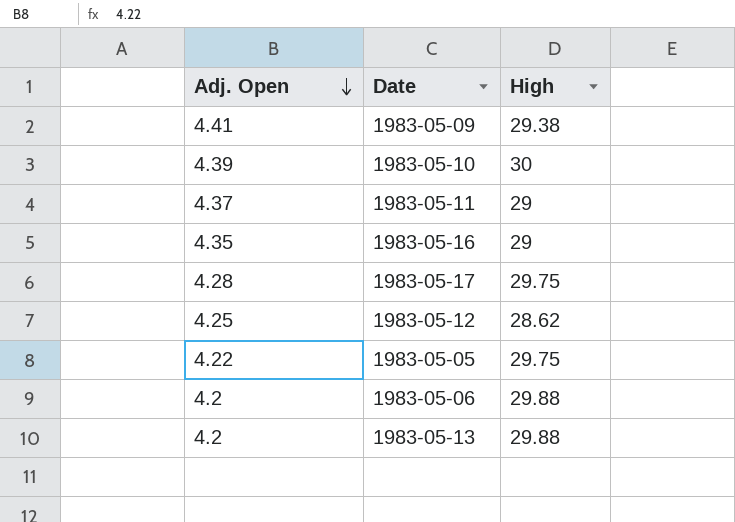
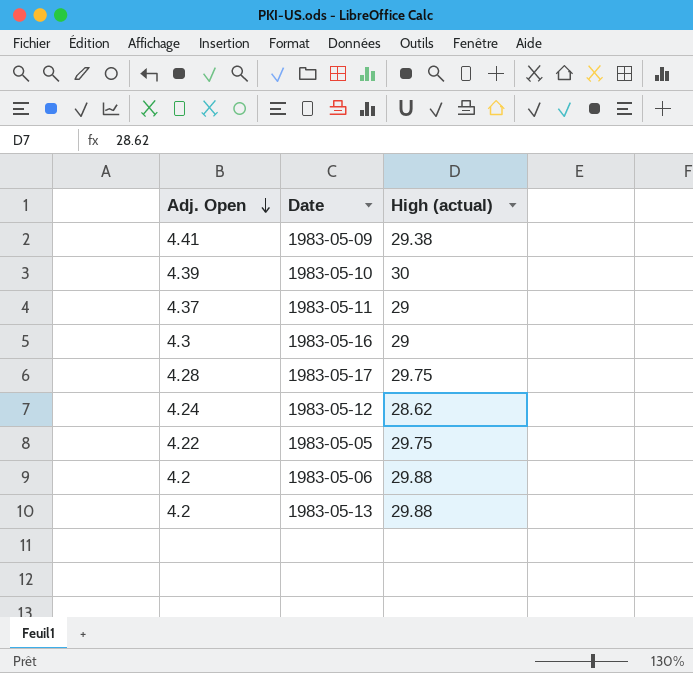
column name: High -> High (actual)
1983-05-16 | Adj. Open: 4.35 -> 4.3
1983-05-12 | Adj. Open: 4.25 -> 4.24

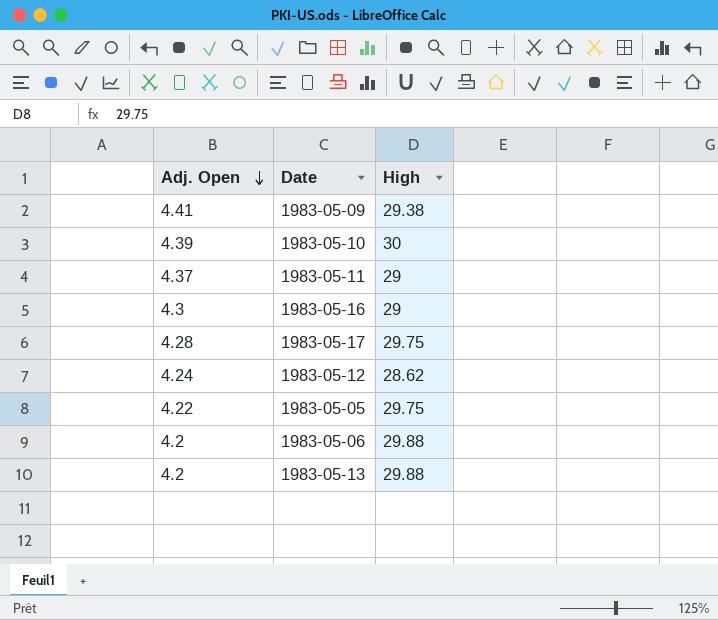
column name: High (actual) -> High

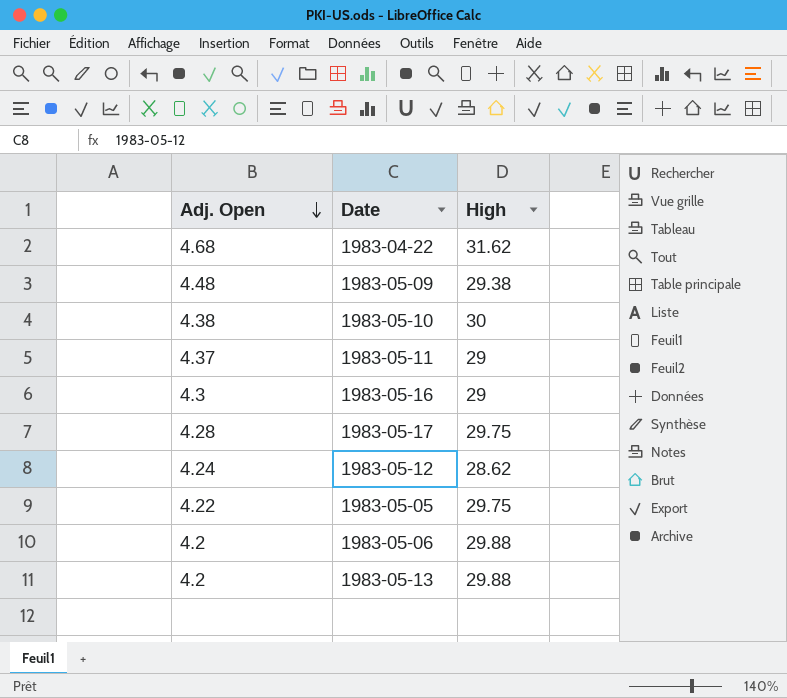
row 1983-04-22: none -> 4.68 | 31.62
1983-05-09 | Adj. Open: 4.41 -> 4.48
1983-05-10 | Adj. Open: 4.39 -> 4.38

